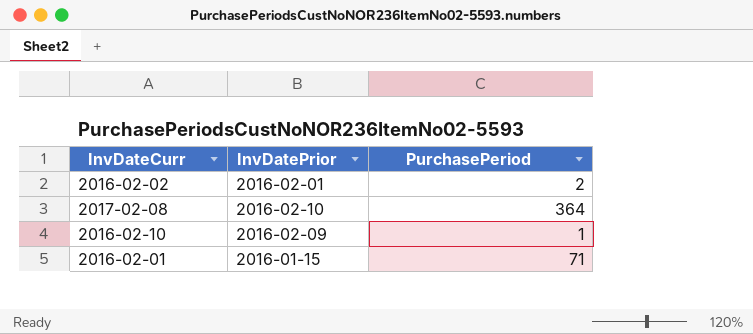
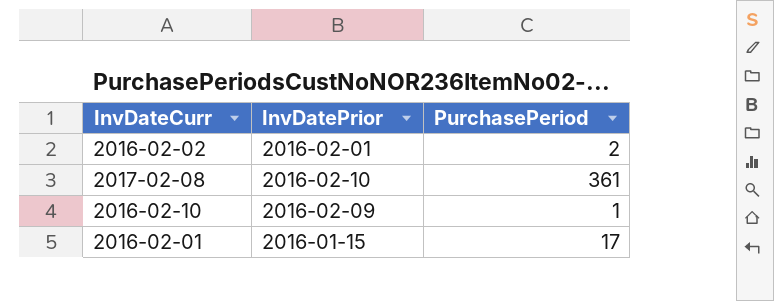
2017-02-08 | PurchasePeriod: 364 -> 361
2016-02-01 | PurchasePeriod: 71 -> 17

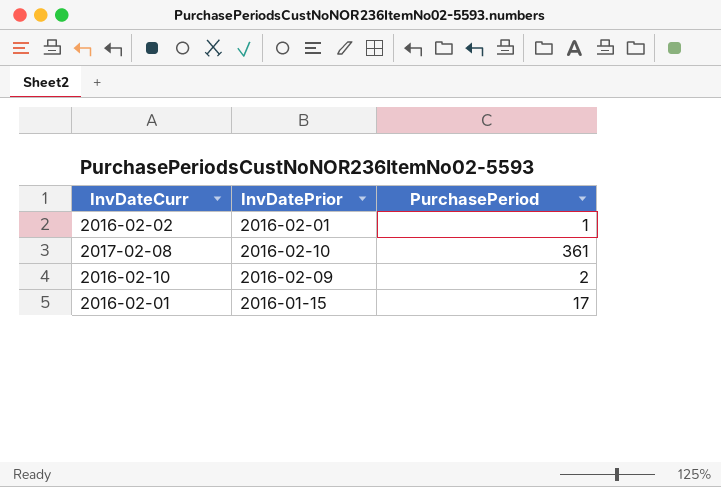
2016-02-02 | PurchasePeriod: 2 -> 1
2016-02-10 | PurchasePeriod: 1 -> 2

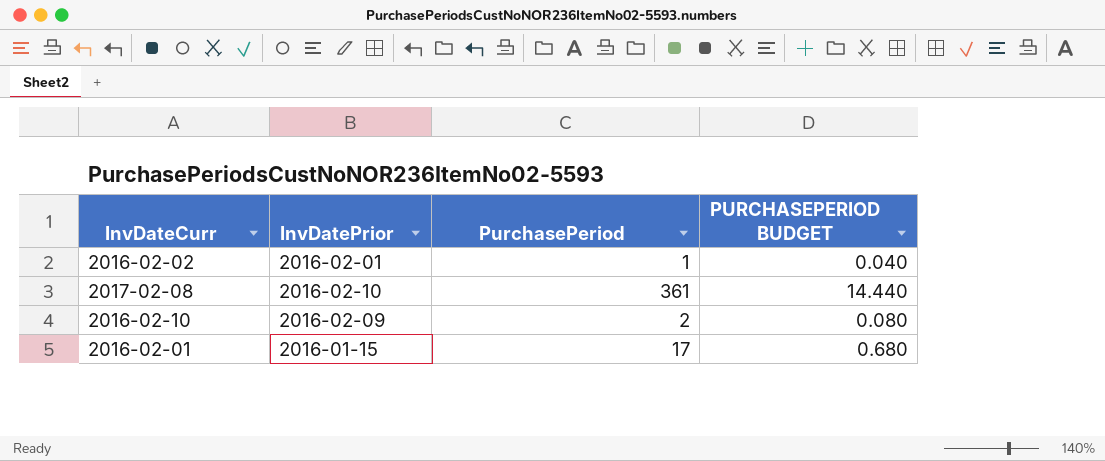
column PURCHASEPERIOD BUDGET | formula: none -> [PurchasePeriod] * 0.04

